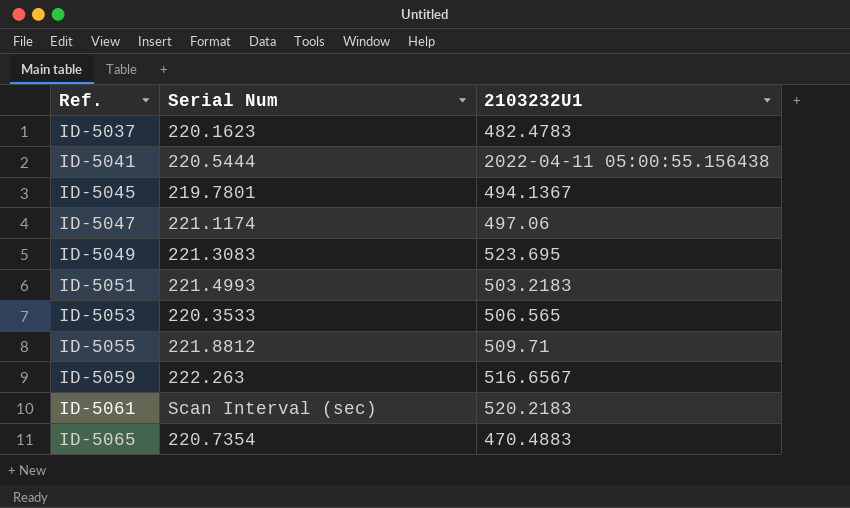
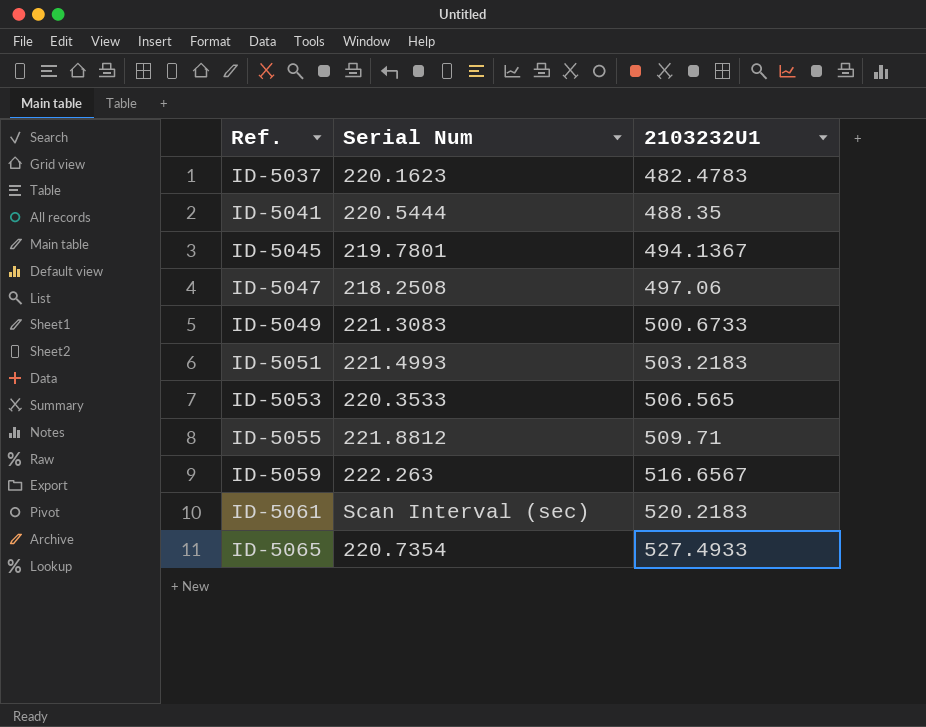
ID-5041 | 2103232U1: 2022-04-11 05:00:55.156438 -> 488.35
ID-5047 | Serial Num: 221.1174 -> 218.2508
ID-5049 | 2103232U1: 523.695 -> 500.6733
ID-5065 | 2103232U1: 470.4883 -> 527.4933

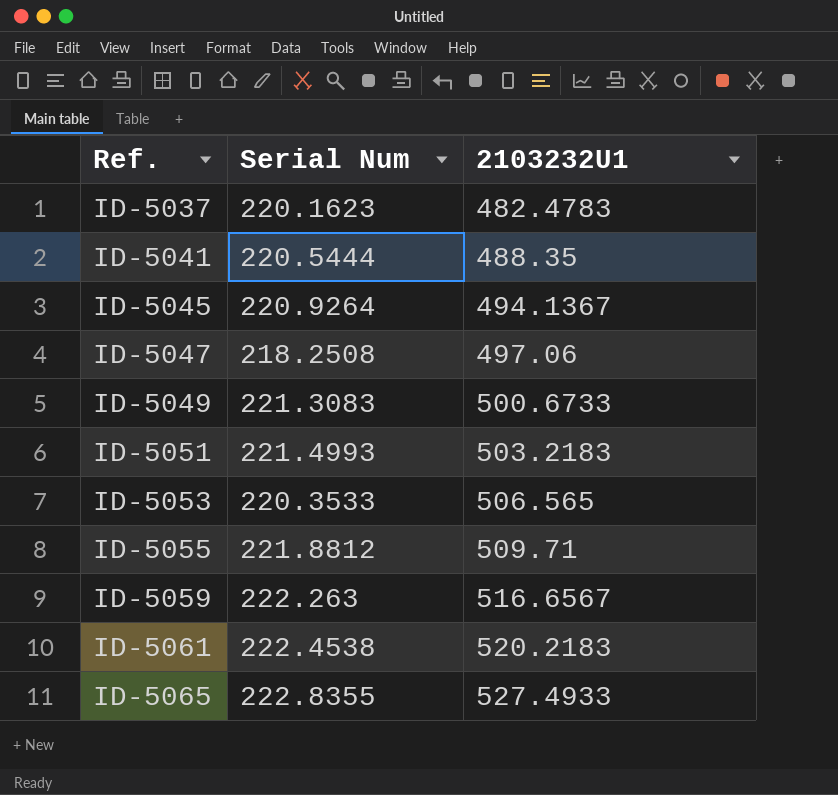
ID-5045 | Serial Num: 219.7801 -> 220.9264
ID-5061 | Serial Num: Scan Interval (sec) -> 222.4538
ID-5065 | Serial Num: 220.7354 -> 222.8355

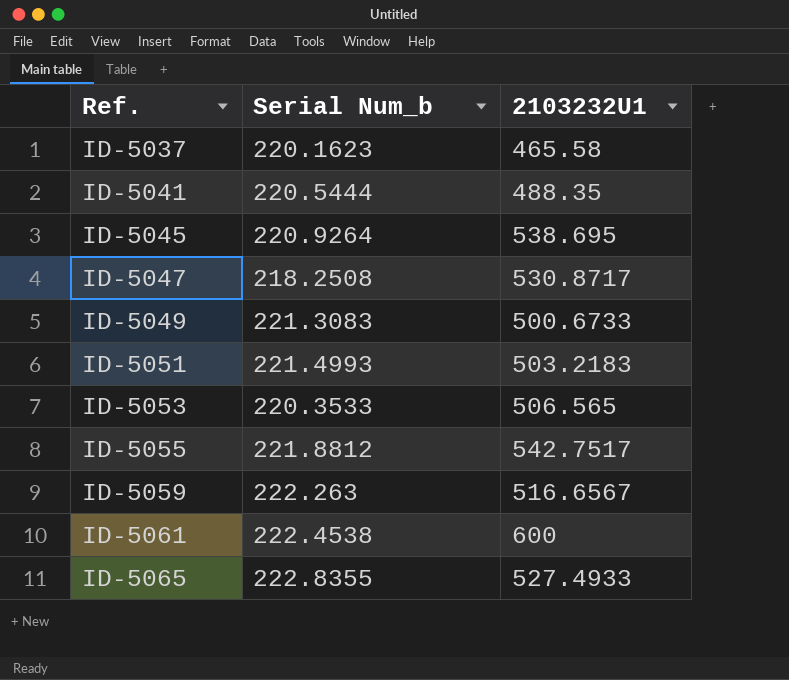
column name: Serial Num -> Serial Num_b
ID-5037 | 2103232U1: 482.4783 -> 465.58
ID-5045 | 2103232U1: 494.1367 -> 538.695
ID-5047 | 2103232U1: 497.06 -> 530.8717
ID-5055 | 2103232U1: 509.71 -> 542.7517
ID-5061 | 2103232U1: 520.2183 -> 600

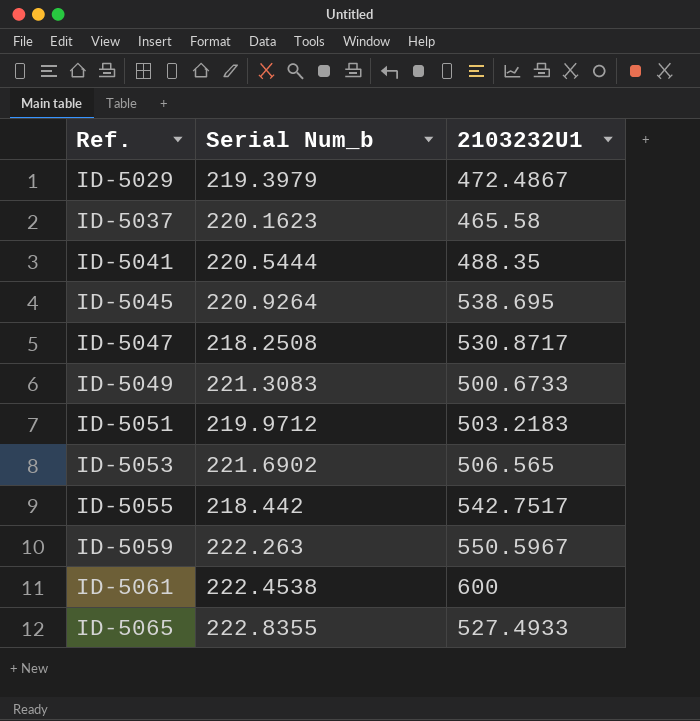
row ID-5029: none -> 219.3979 | 472.4867
ID-5051 | Serial Num_b: 221.4993 -> 219.9712
ID-5053 | Serial Num_b: 220.3533 -> 221.6902
ID-5055 | Serial Num_b: 221.8812 -> 218.442
ID-5059 | 2103232U1: 516.6567 -> 550.5967

